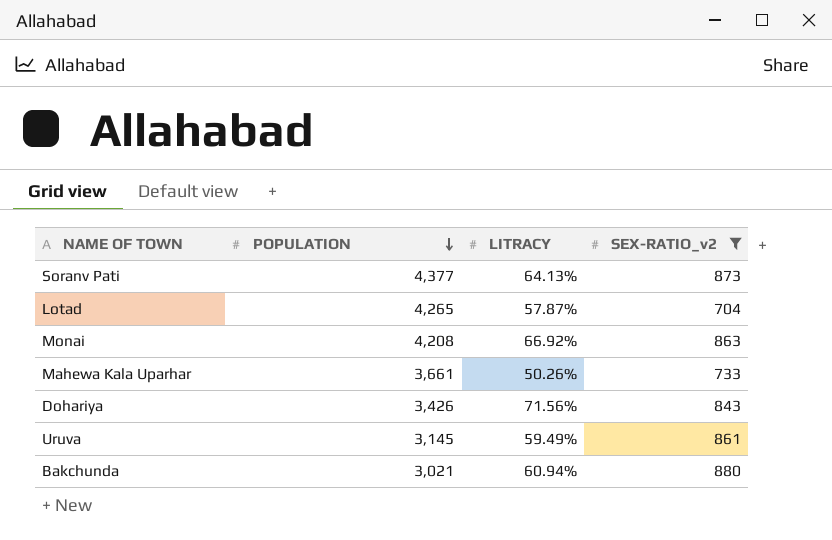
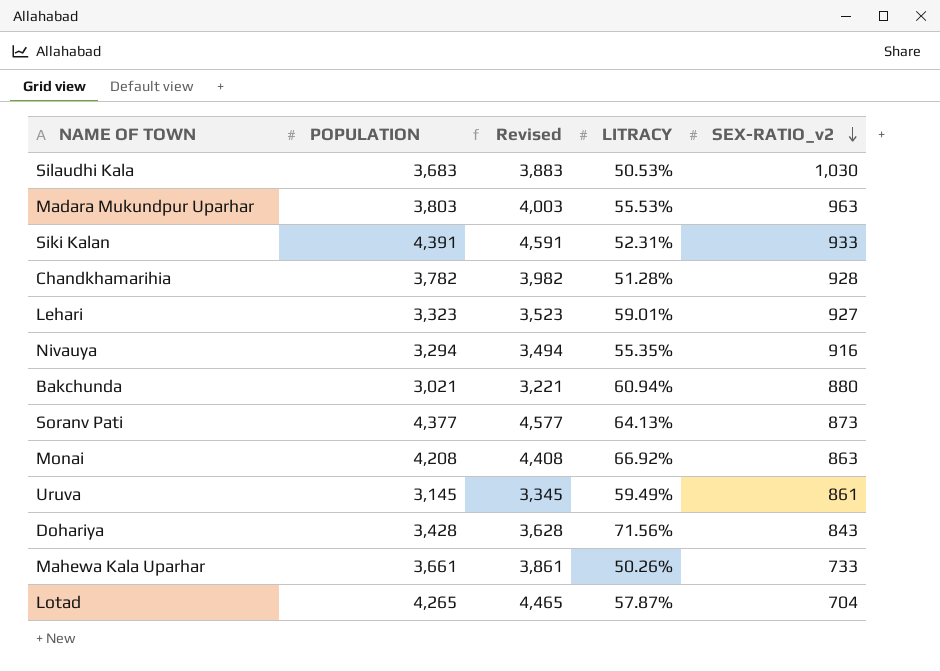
filter: SEX-RATIO_v2 <= 880 -> none
row order: POPULATION descending -> SEX-RATIO_v2 descending
column Revised | formula: none -> [POPULATION] + 200
Dohariya | POPULATION: 3,426 -> 3,428

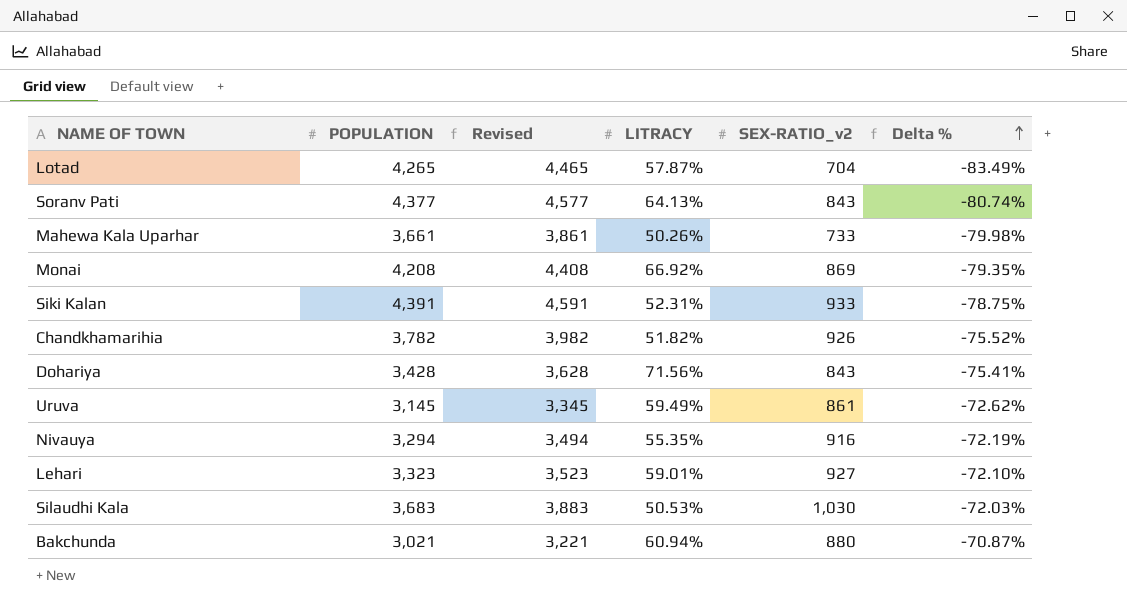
row order: SEX-RATIO_v2 descending -> Delta % ascending
column Delta % | formula: none -> ([SEX-RATIO_v2] - [POPULATION]) / [POPULATION]
row Madara Mukundpur Uparhar: 3,803 | 4,003 | 55.53% | 963 -> none
Soranv Pati | SEX-RATIO_v2: 873 -> 843
Monai | SEX-RATIO_v2: 863 -> 869
Chandkhamarihia | LITRACY: 51.28% -> 51.82%
Chandkhamarihia | SEX-RATIO_v2: 928 -> 926

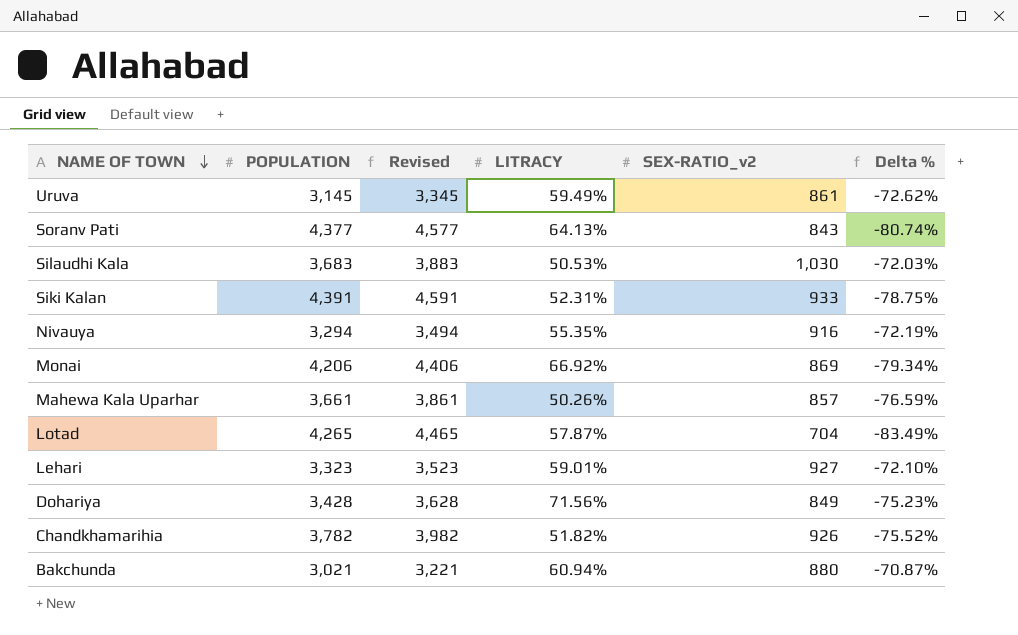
row order: Delta % ascending -> NAME OF TOWN descending
Monai | POPULATION: 4,208 -> 4,206
Monai | Revised: 4,408 -> 4,406
Monai | Delta %: -79.35% -> -79.34%
Mahewa Kala Uparhar | SEX-RATIO_v2: 733 -> 857
Mahewa Kala Uparhar | Delta %: -79.98% -> -76.59%
Dohariya | SEX-RATIO_v2: 843 -> 849
Dohariya | Delta %: -75.41% -> -75.23%

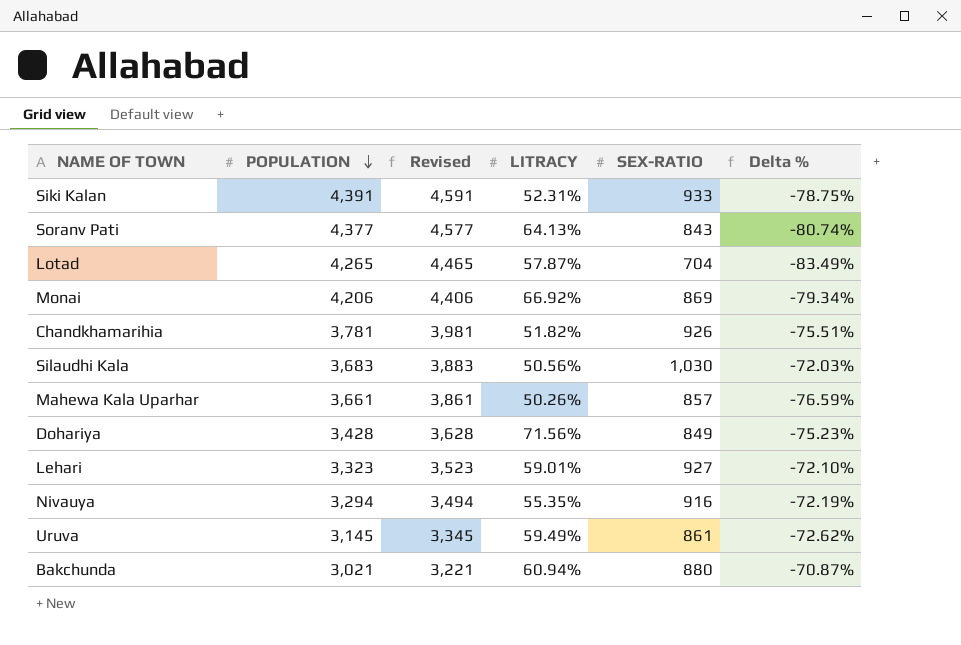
row order: NAME OF TOWN descending -> POPULATION descending
column name: SEX-RATIO_v2 -> SEX-RATIO
Chandkhamarihia | POPULATION: 3,782 -> 3,781
Chandkhamarihia | Revised: 3,982 -> 3,981
Chandkhamarihia | Delta %: -75.52% -> -75.51%
Silaudhi Kala | LITRACY: 50.53% -> 50.56%

